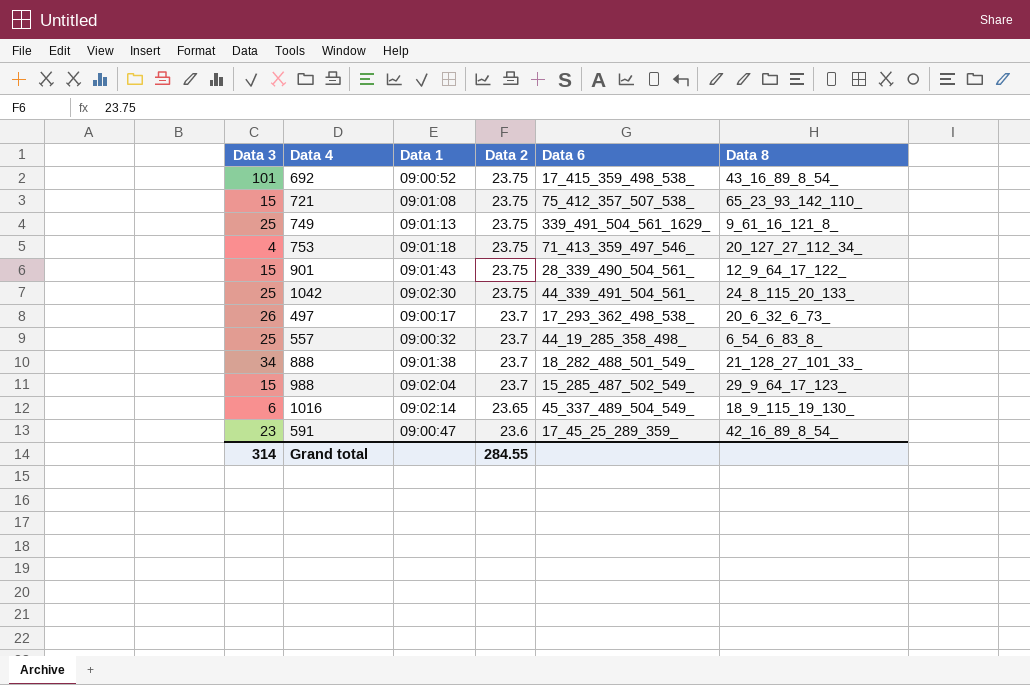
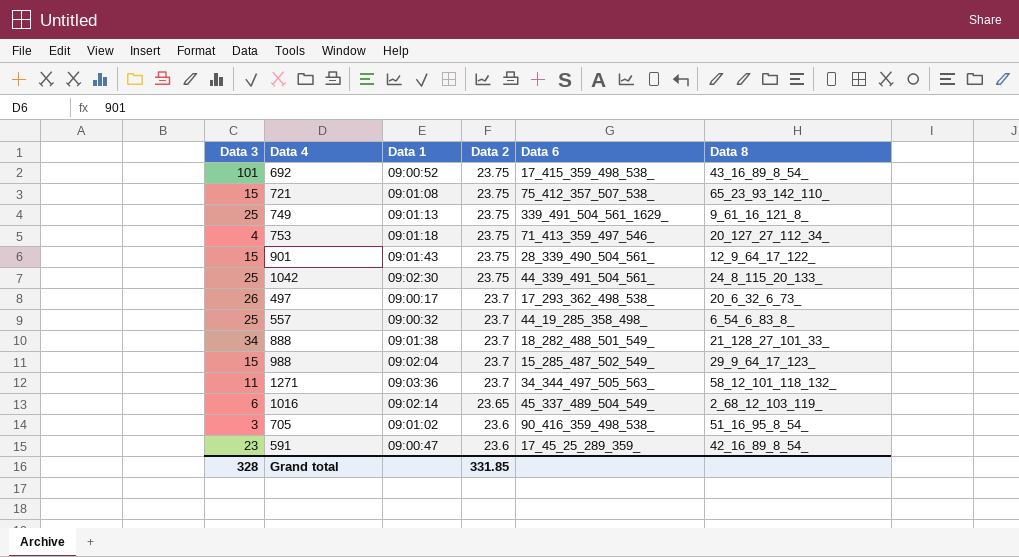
row 1271: none -> 11 | 09:03:36 | 23.7 | 34_344_497_505_563_ | 58_12_101_118_132_
1016 | Data 8: 18_9_115_19_130_ -> 2_68_12_103_119_
row 705: none -> 3 | 09:01:02 | 23.6 | 90_416_359_498_538_ | 51_16_95_8_54_
Grand total | Data 3: 314 -> 328
Grand total | Data 2: 284.55 -> 331.85

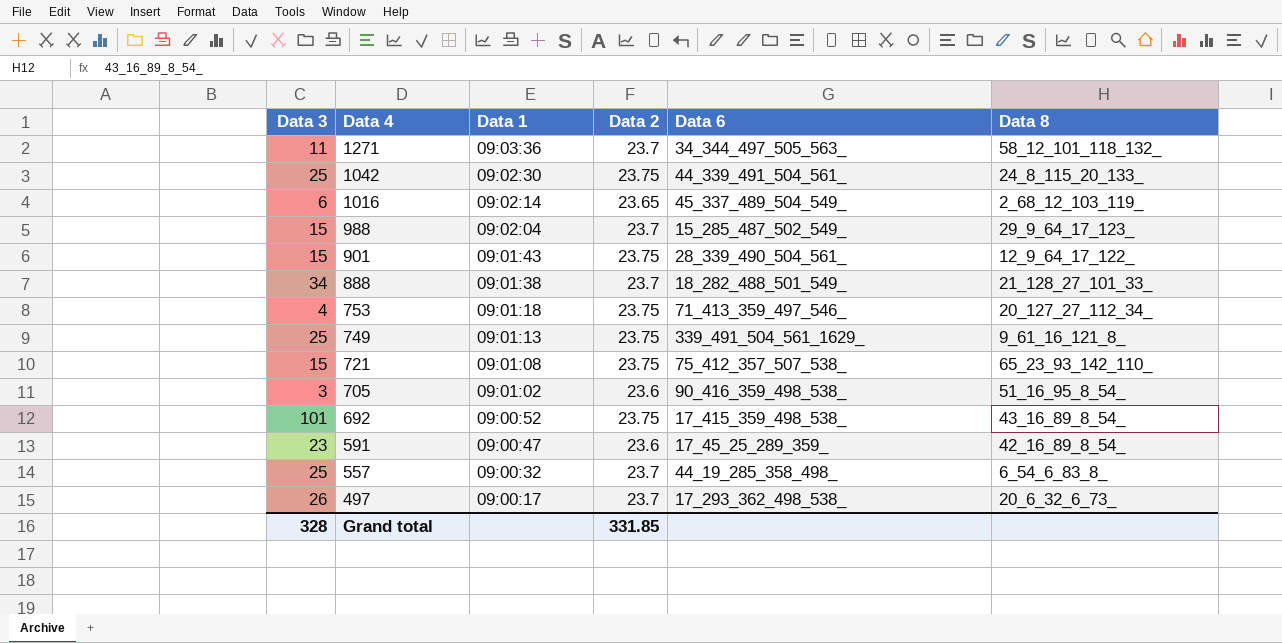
row order: Data 2 descending -> Data 4 descending

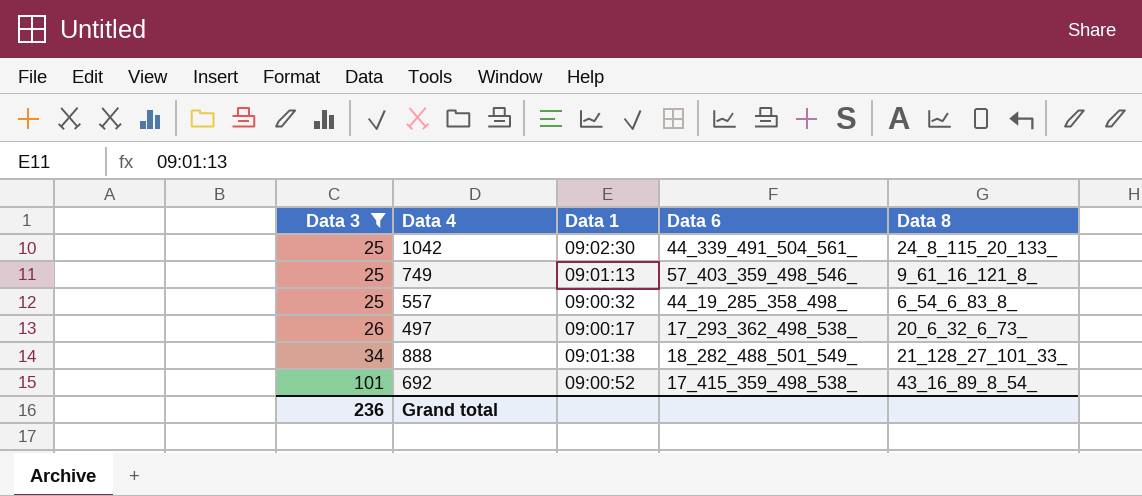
filter: none -> Data 3 >= 25
row order: Data 4 descending -> Data 3 ascending
column Data 2 | position: 4 -> none
749 | Data 6: 339_491_504_561_1629_ -> 57_403_359_498_546_
Grand total | Data 3: 328 -> 236

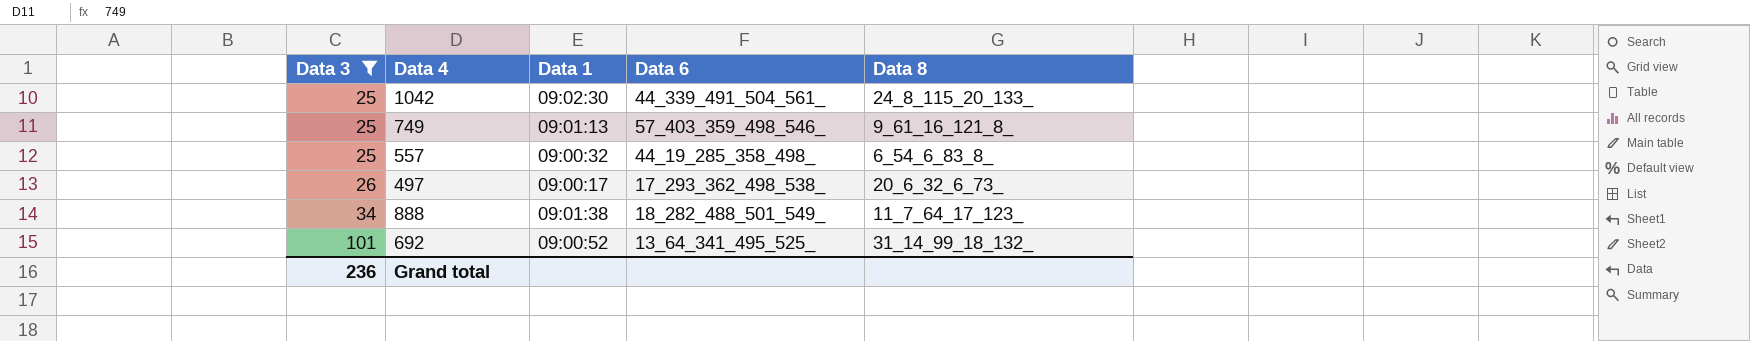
888 | Data 8: 21_128_27_101_33_ -> 11_7_64_17_123_
692 | Data 6: 17_415_359_498_538_ -> 13_64_341_495_525_
692 | Data 8: 43_16_89_8_54_ -> 31_14_99_18_132_

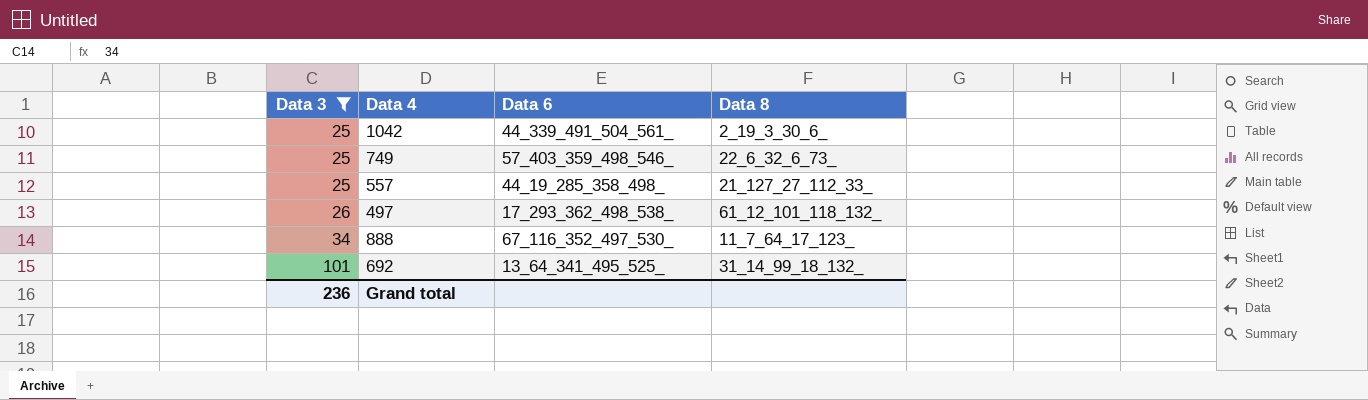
column Data 1 | position: 3 -> none
1042 | Data 8: 24_8_115_20_133_ -> 2_19_3_30_6_
749 | Data 8: 9_61_16_121_8_ -> 22_6_32_6_73_
557 | Data 8: 6_54_6_83_8_ -> 21_127_27_112_33_
497 | Data 8: 20_6_32_6_73_ -> 61_12_101_118_132_
888 | Data 6: 18_282_488_501_549_ -> 67_116_352_497_530_

